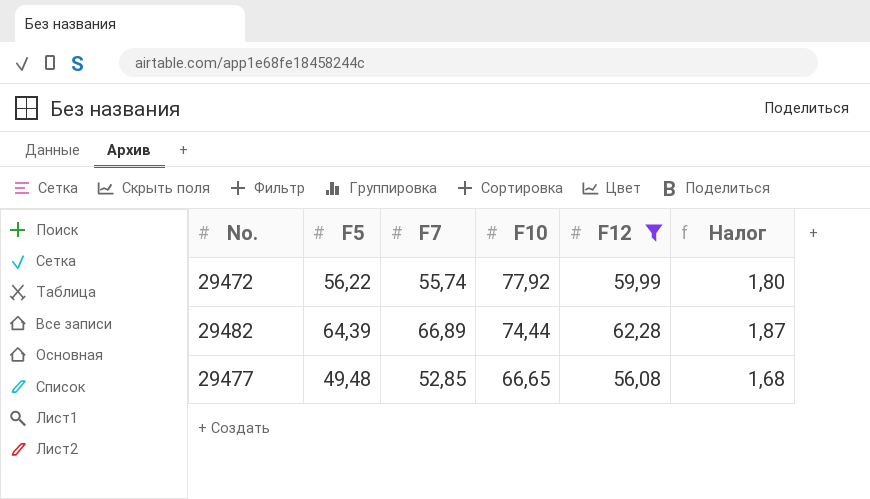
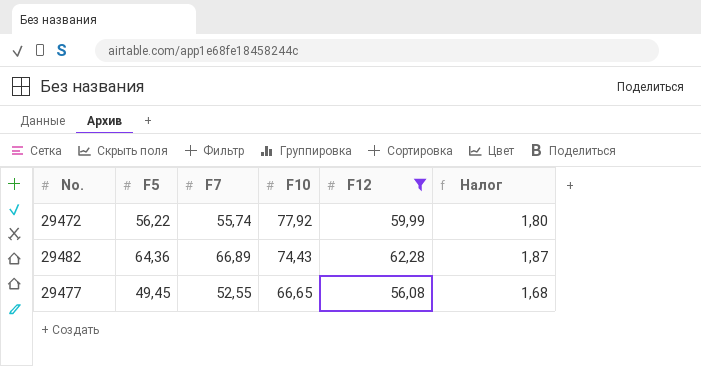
29482 | F5: 64,39 -> 64,36
29482 | F10: 74,44 -> 74,43
29477 | F5: 49,48 -> 49,45
29477 | F7: 52,85 -> 52,55

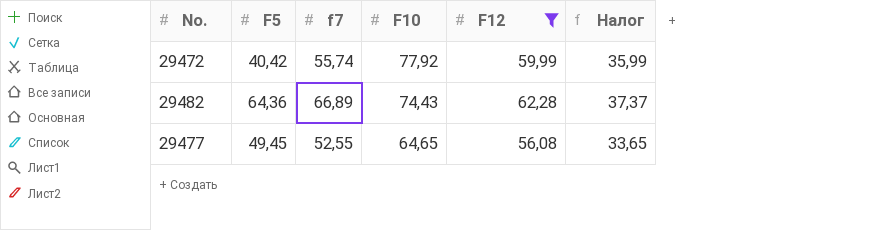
column name: F7 -> f7
column Налог | formula: [F12] * 0,03 -> [F12] * 0,6
29472 | F5: 56,22 -> 40,42
29477 | F10: 66,65 -> 64,65

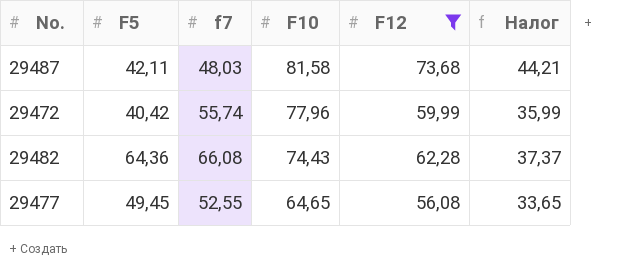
row 29487: none -> 42,11 | 48,03 | 81,58 | 73,68 | 44,21
29472 | F10: 77,92 -> 77,96
29482 | f7: 66,89 -> 66,08

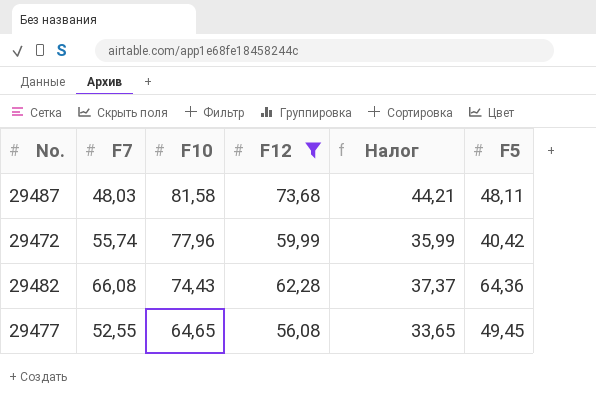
column name: f7 -> F7
column F5 | position: 2 -> 6
29487 | F5: 42,11 -> 48,11

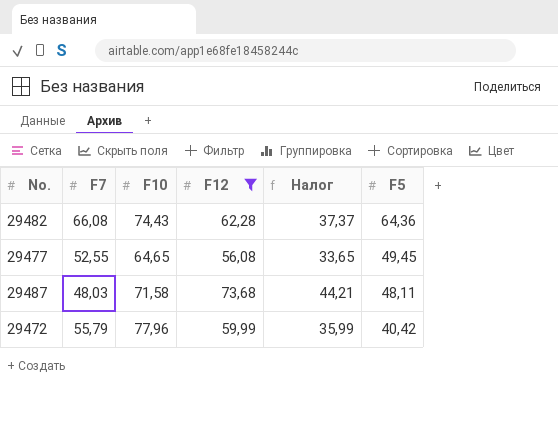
row order: F10 descending -> F5 descending
29487 | F10: 81,58 -> 71,58
29472 | F7: 55,74 -> 55,79

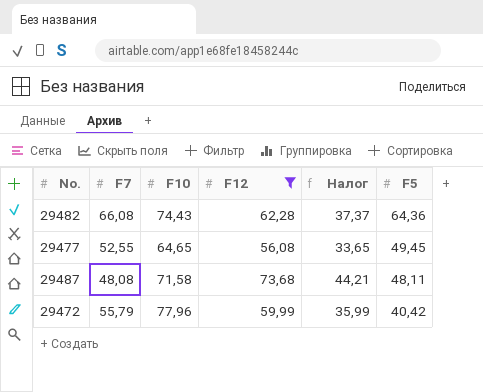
29487 | F7: 48,03 -> 48,08

